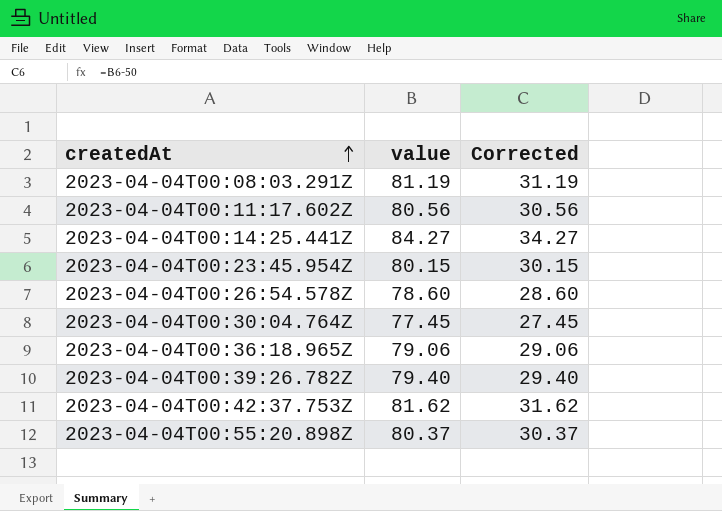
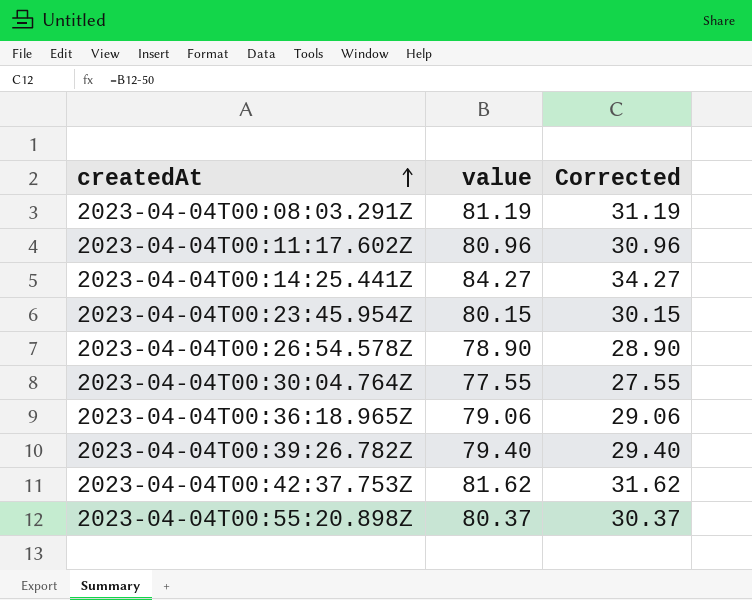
2023-04-04T00:11:17.602Z | value: 80.56 -> 80.96
2023-04-04T00:11:17.602Z | Corrected: 30.56 -> 30.96
2023-04-04T00:26:54.578Z | value: 78.60 -> 78.90
2023-04-04T00:26:54.578Z | Corrected: 28.60 -> 28.90
2023-04-04T00:30:04.764Z | value: 77.45 -> 77.55
2023-04-04T00:30:04.764Z | Corrected: 27.45 -> 27.55

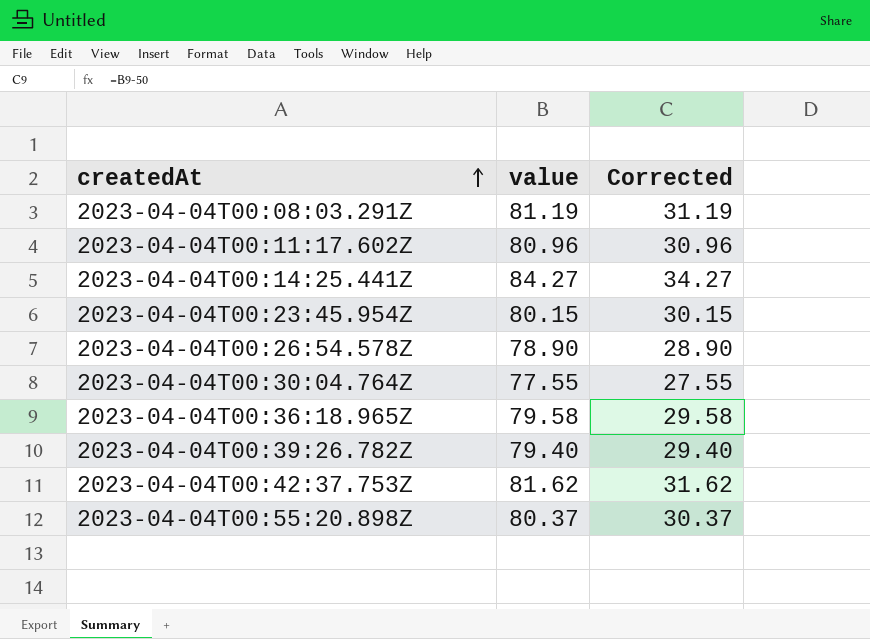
2023-04-04T00:36:18.965Z | value: 79.06 -> 79.58
2023-04-04T00:36:18.965Z | Corrected: 29.06 -> 29.58

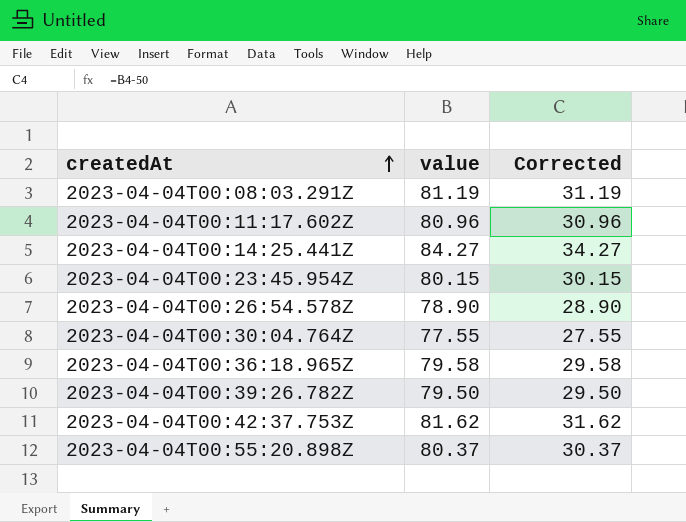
2023-04-04T00:39:26.782Z | value: 79.40 -> 79.50
2023-04-04T00:39:26.782Z | Corrected: 29.40 -> 29.50

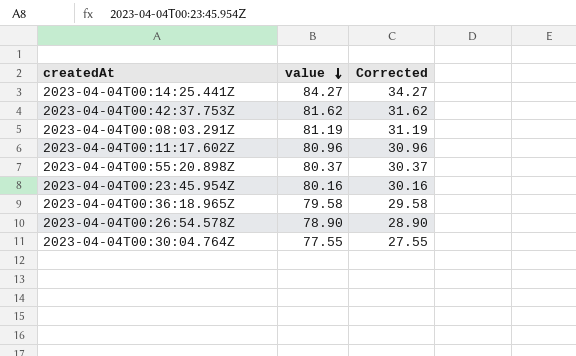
row order: createdAt ascending -> value descending
row 2023-04-04T00:39:26.782Z: 79.50 | 29.50 -> none
2023-04-04T00:23:45.954Z | value: 80.15 -> 80.16
2023-04-04T00:23:45.954Z | Corrected: 30.15 -> 30.16

